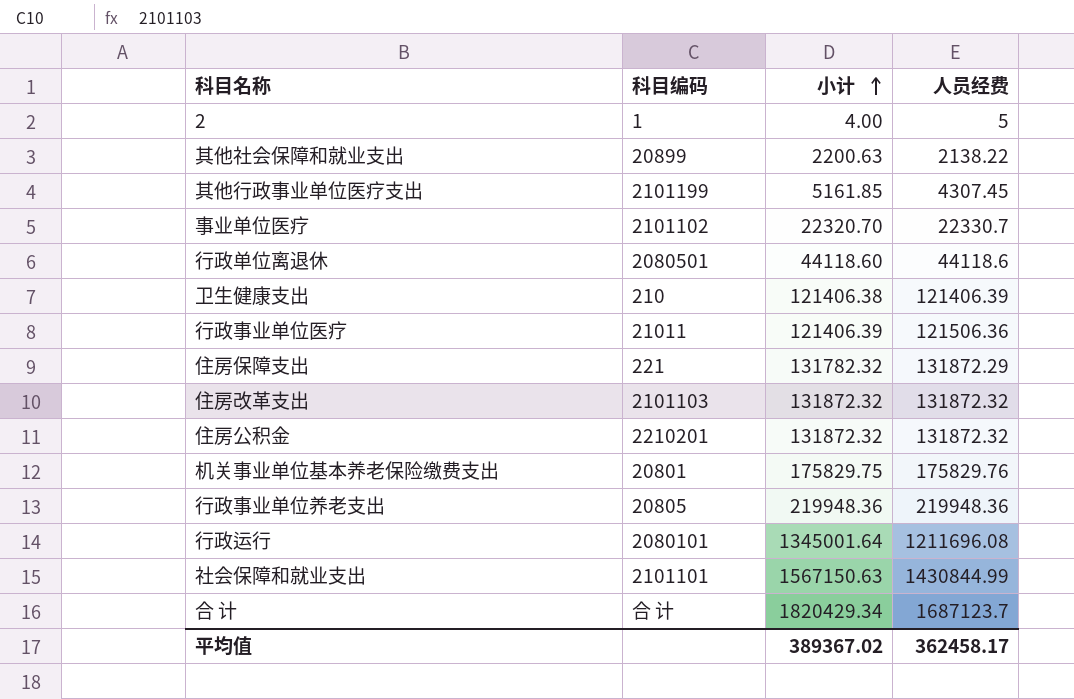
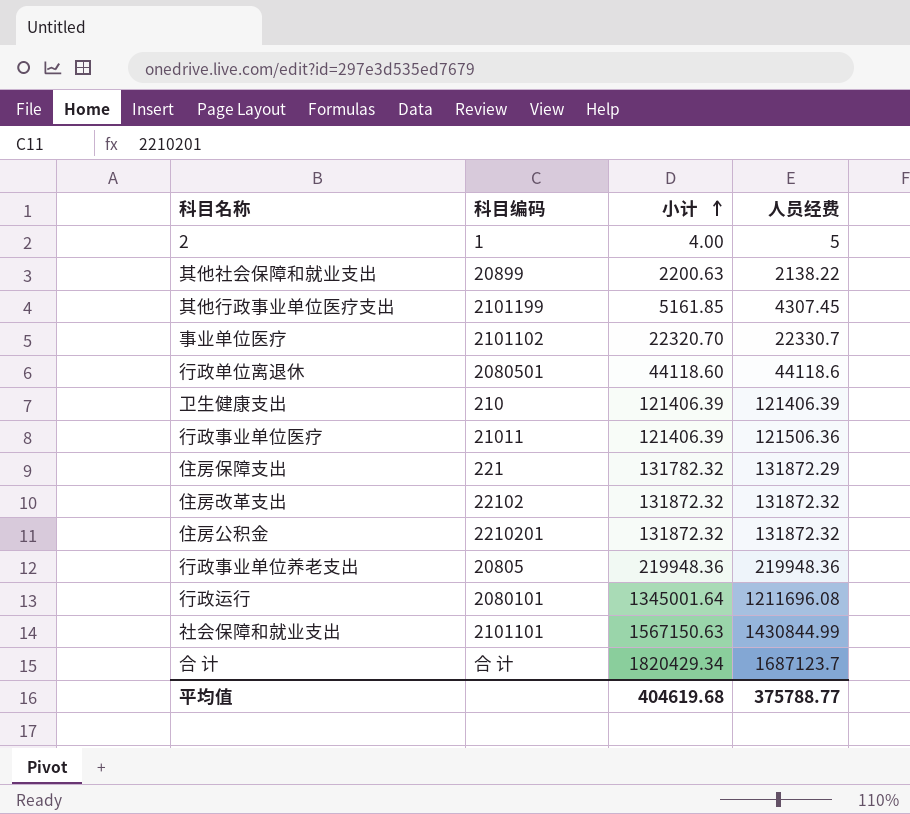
row 机关事业单位基本养老保险缴费支出: 20801 | 175829.75 | 175829.76 -> none
卫生健康支出 | 小计: 121406.38 -> 121406.39
住房改革支出 | 科目编码: 2101103 -> 22102
平均值 | 小计: 389367.02 -> 404619.68
平均值 | 人员经费: 362458.17 -> 375788.77

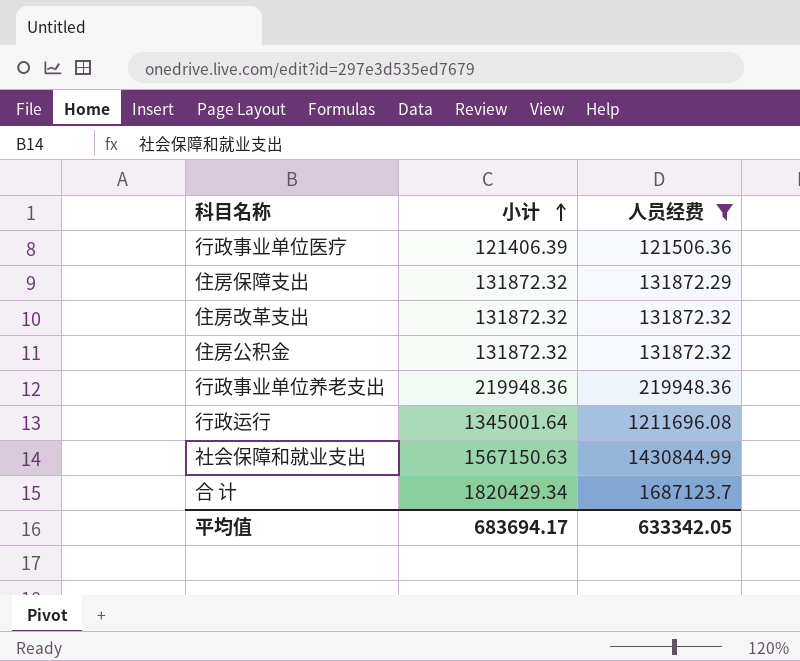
filter: none -> 人员经费 >= 121506.36
column 科目编码 | position: 2 -> none
住房保障支出 | 小计: 131782.32 -> 131872.32
平均值 | 小计: 404619.68 -> 683694.17
平均值 | 人员经费: 375788.77 -> 633342.05

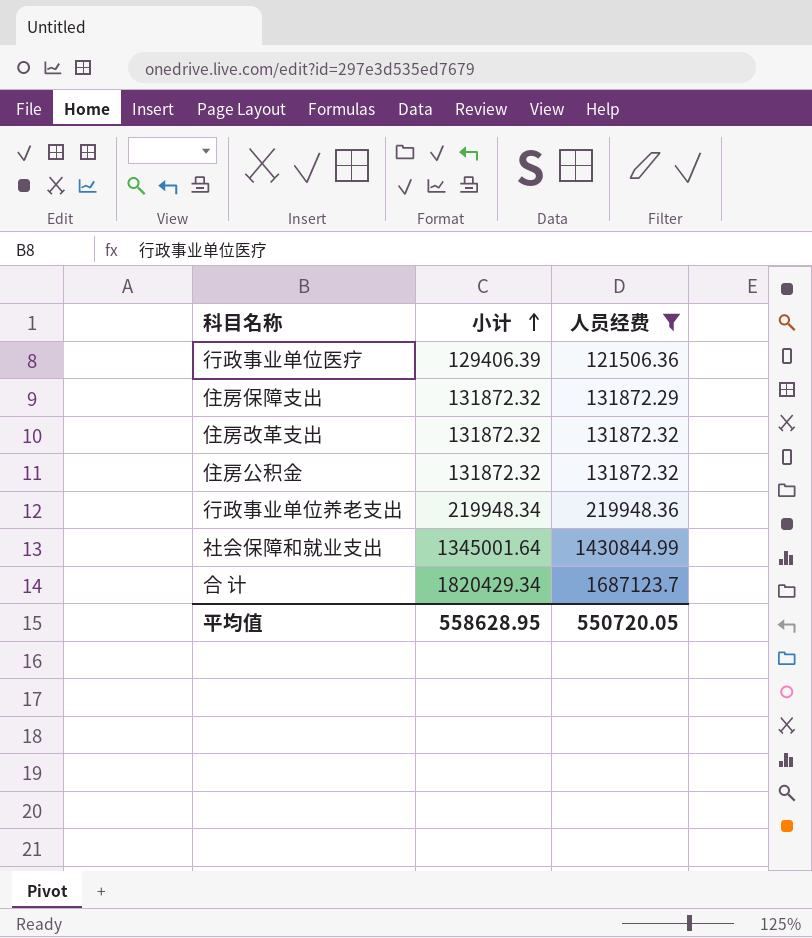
row 行政运行: 1345001.64 | 1211696.08 -> none
行政事业单位医疗 | 小计: 121406.39 -> 129406.39
行政事业单位养老支出 | 小计: 219948.36 -> 219948.34
社会保障和就业支出 | 小计: 1567150.63 -> 1345001.64
平均值 | 小计: 683694.17 -> 558628.95
平均值 | 人员经费: 633342.05 -> 550720.05

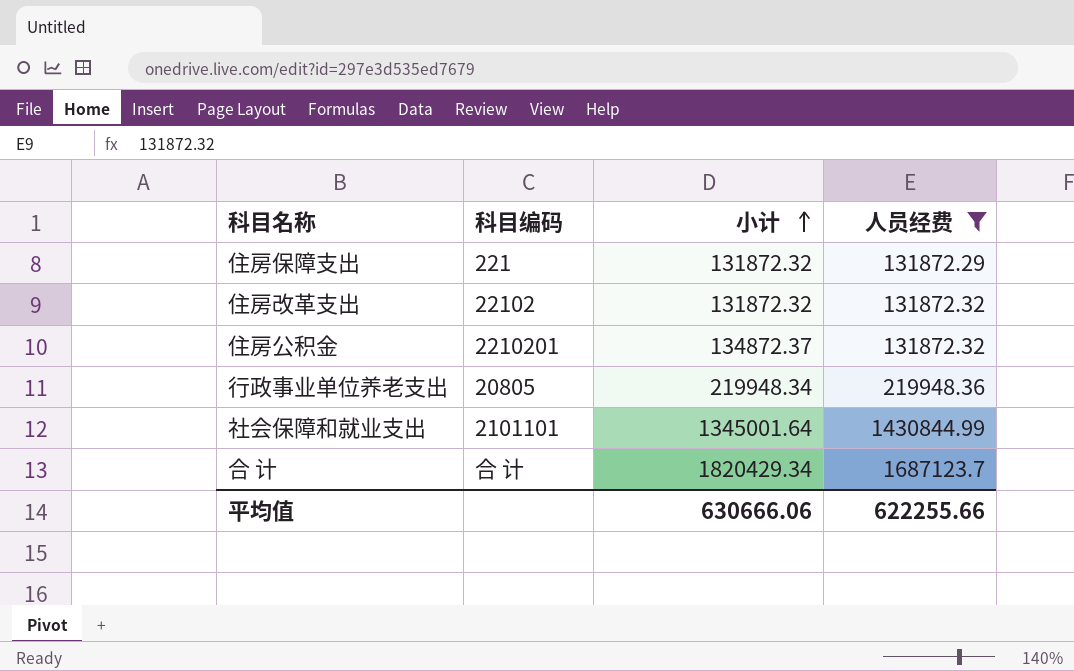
column 科目编码 | position: none -> 2
row 行政事业单位医疗: 129406.39 | 121506.36 -> none
住房公积金 | 小计: 131872.32 -> 134872.37
平均值 | 小计: 558628.95 -> 630666.06
平均值 | 人员经费: 550720.05 -> 622255.66

